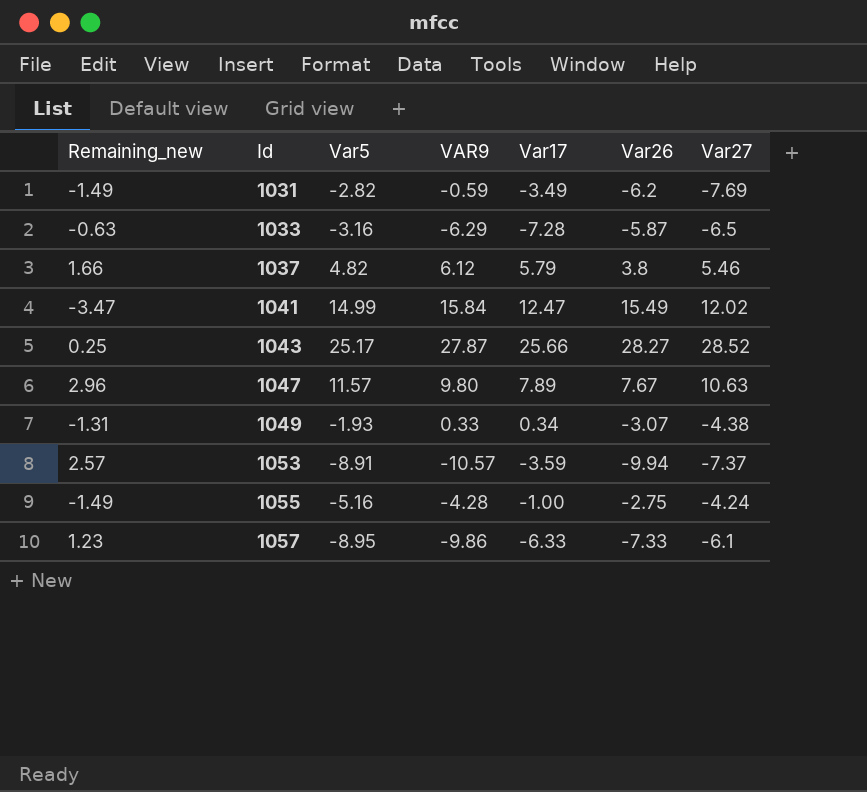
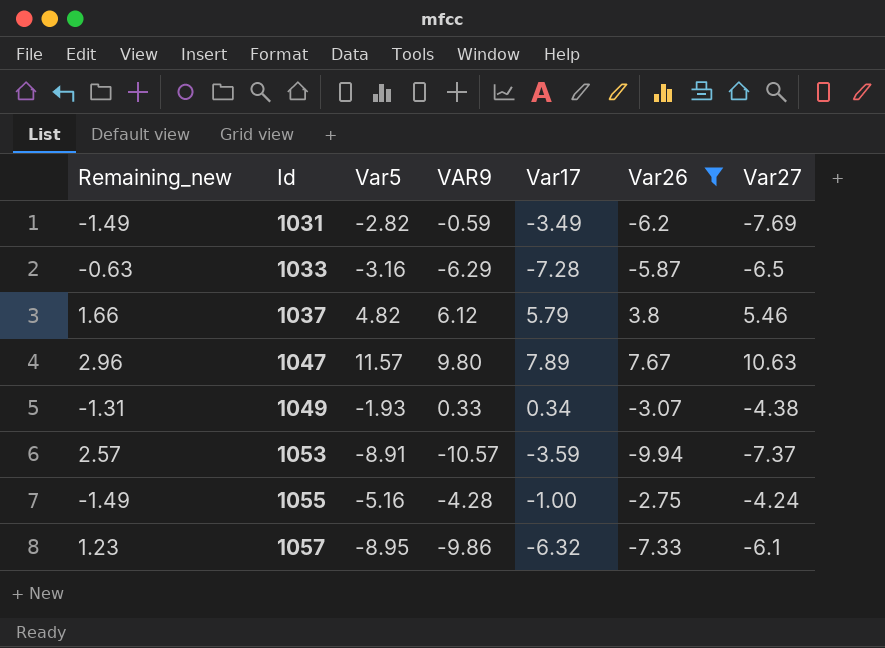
filter: none -> Var26 <= 7.67
1057 | Var17: -6.33 -> -6.32

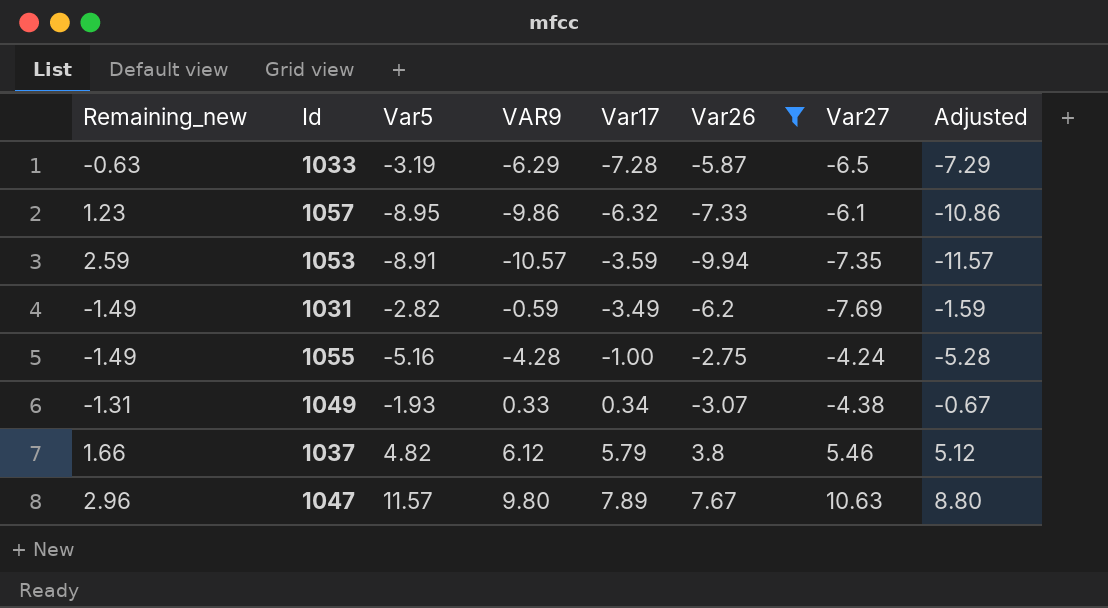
row order: Id ascending -> Var17 ascending
column Adjusted | formula: none -> [VAR9] - 1
1033 | Var5: -3.16 -> -3.19
1053 | Remaining_new: 2.57 -> 2.59
1053 | Var27: -7.37 -> -7.35

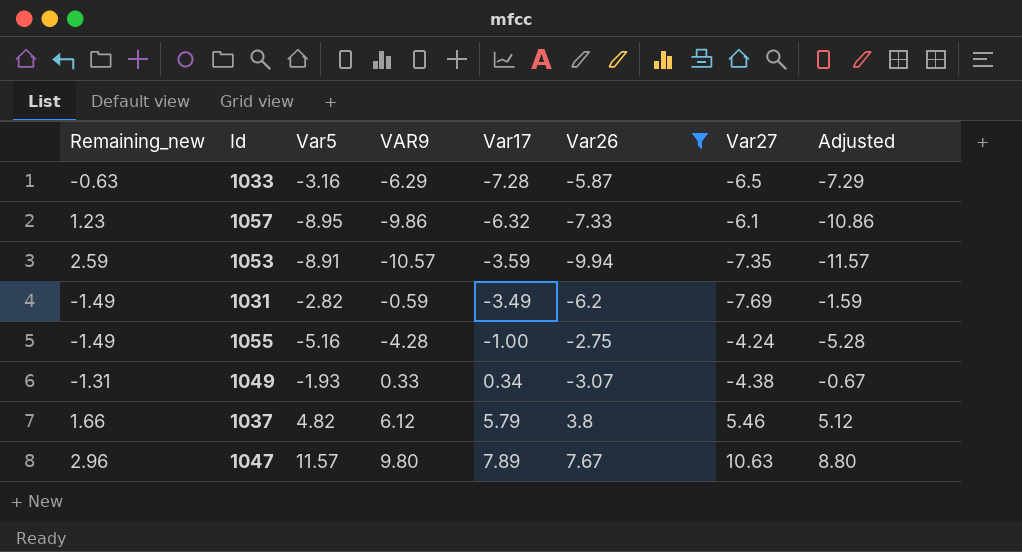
1033 | Var5: -3.19 -> -3.16

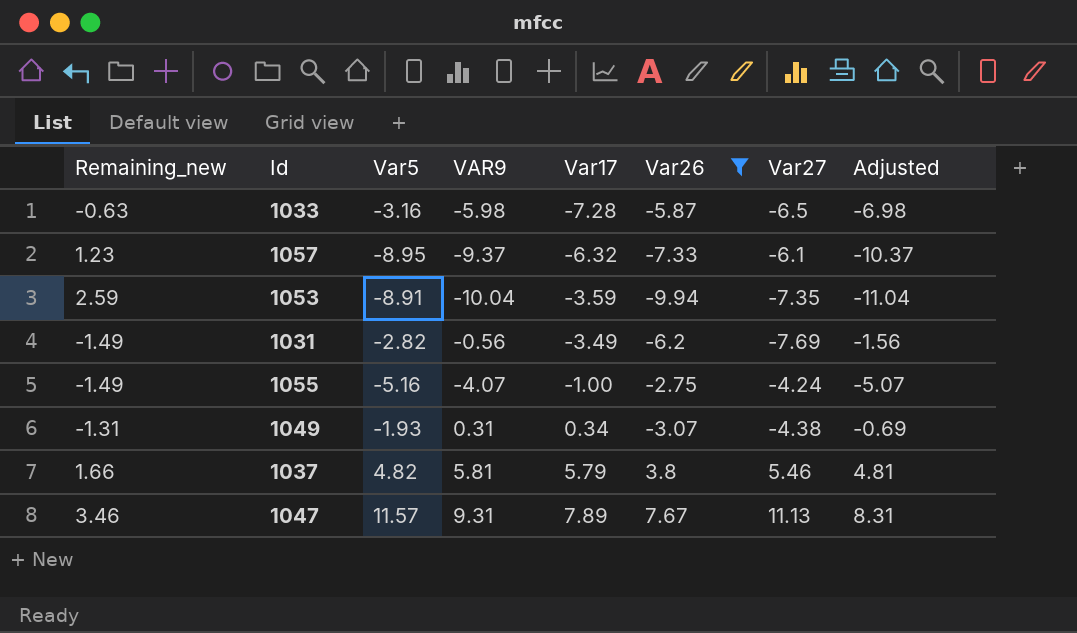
1033 | VAR9: -6.29 -> -5.98
1033 | Adjusted: -7.29 -> -6.98
1057 | VAR9: -9.86 -> -9.37
1057 | Adjusted: -10.86 -> -10.37
1053 | VAR9: -10.57 -> -10.04
1053 | Adjusted: -11.57 -> -11.04
1031 | VAR9: -0.59 -> -0.56
1031 | Adjusted: -1.59 -> -1.56
1055 | VAR9: -4.28 -> -4.07
1055 | Adjusted: -5.28 -> -5.07
1049 | VAR9: 0.33 -> 0.31
1049 | Adjusted: -0.67 -> -0.69
1037 | VAR9: 6.12 -> 5.81
1037 | Adjusted: 5.12 -> 4.81
1047 | Remaining_new: 2.96 -> 3.46
1047 | VAR9: 9.80 -> 9.31
1047 | Var27: 10.63 -> 11.13
1047 | Adjusted: 8.80 -> 8.31

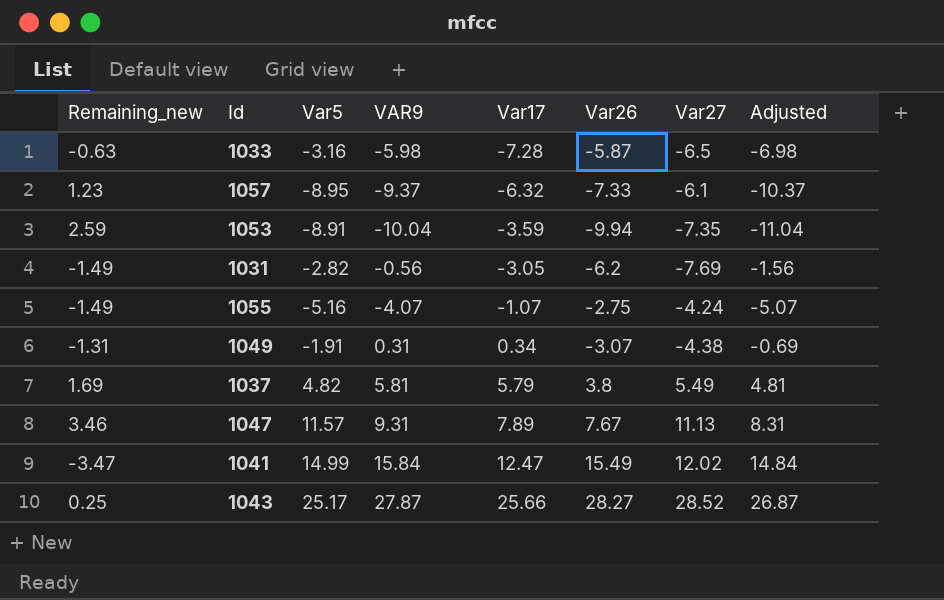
filter: Var26 <= 7.67 -> none
1031 | Var17: -3.49 -> -3.05
1055 | Var17: -1.00 -> -1.07
1049 | Var5: -1.93 -> -1.91
1037 | Remaining_new: 1.66 -> 1.69
1037 | Var27: 5.46 -> 5.49

